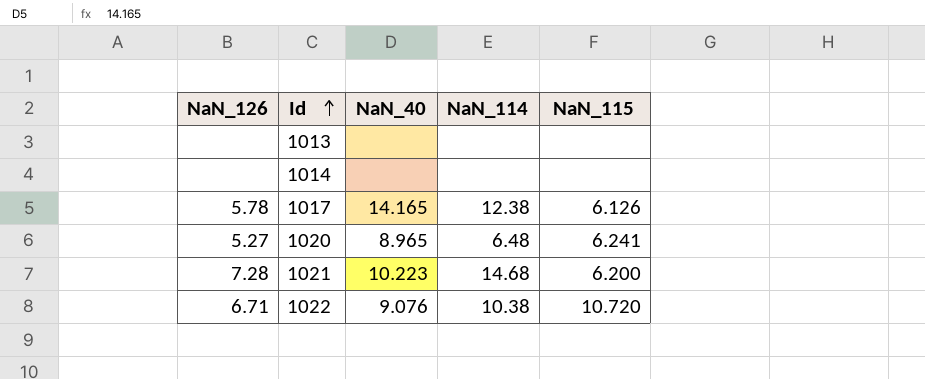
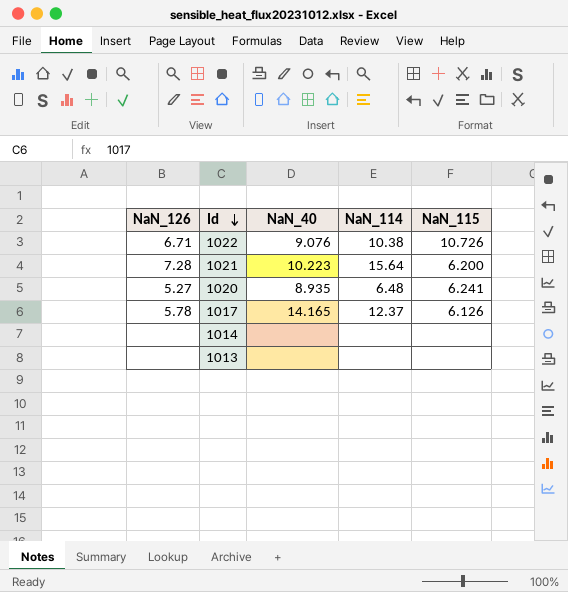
row order: Id ascending -> Id descending
1022 | NaN_115: 10.720 -> 10.726
1021 | NaN_114: 14.68 -> 15.64
1020 | NaN_40: 8.965 -> 8.935
1017 | NaN_114: 12.38 -> 12.37

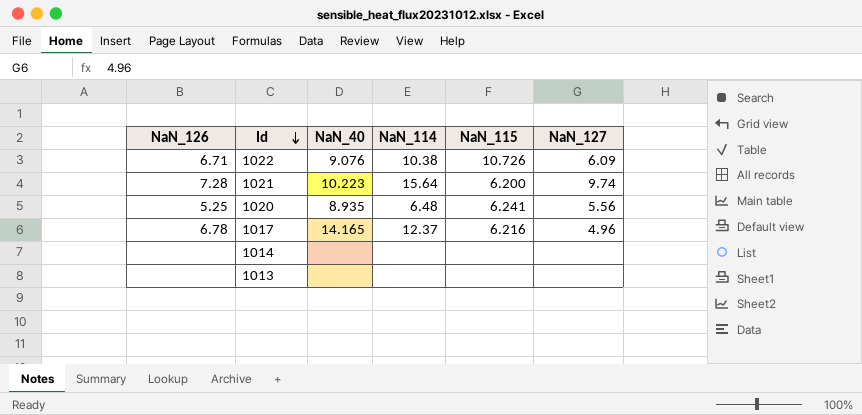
column NaN_127 | position: none -> 6
1020 | NaN_126: 5.27 -> 5.25
1017 | NaN_126: 5.78 -> 6.78
1017 | NaN_115: 6.126 -> 6.216

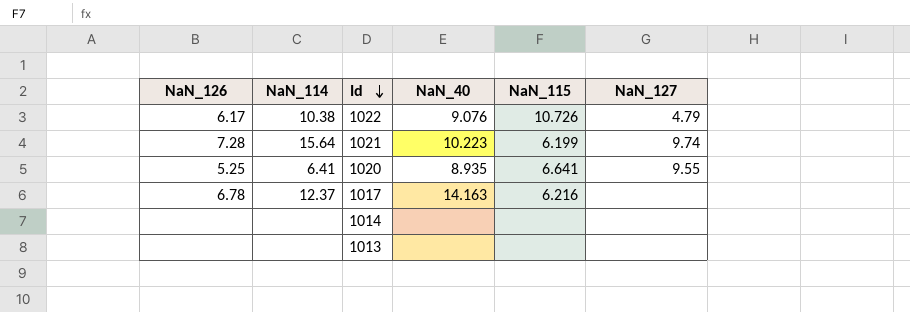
column NaN_114 | position: 4 -> 2
1022 | NaN_126: 6.71 -> 6.17
1022 | NaN_127: 6.09 -> 4.79
1021 | NaN_115: 6.200 -> 6.199
1020 | NaN_114: 6.48 -> 6.41
1020 | NaN_115: 6.241 -> 6.641
1020 | NaN_127: 5.56 -> 9.55
1017 | NaN_40: 14.165 -> 14.163
1017 | NaN_127: 4.96 -> none

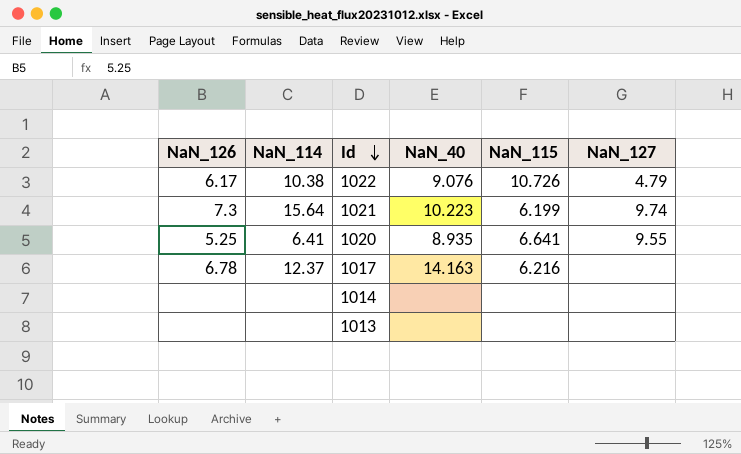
1021 | NaN_126: 7.28 -> 7.3

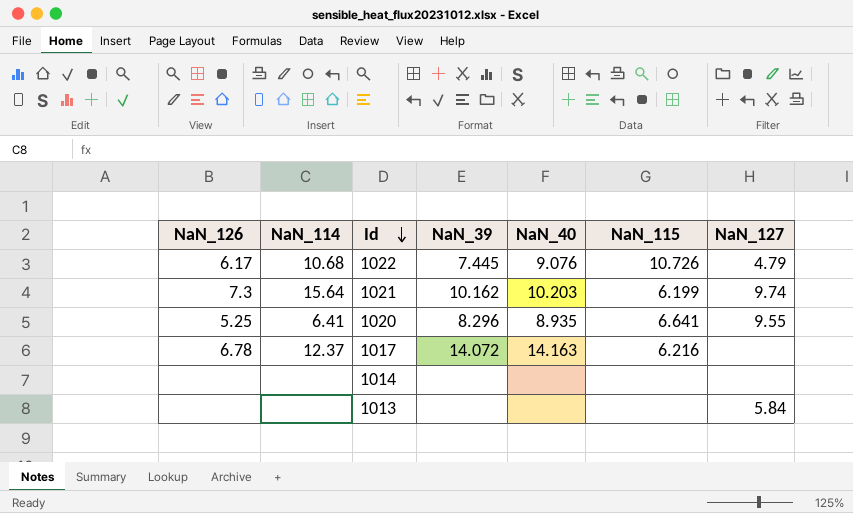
column NaN_39 | position: none -> 4
1022 | NaN_114: 10.38 -> 10.68
1021 | NaN_40: 10.223 -> 10.203
1013 | NaN_127: none -> 5.84

